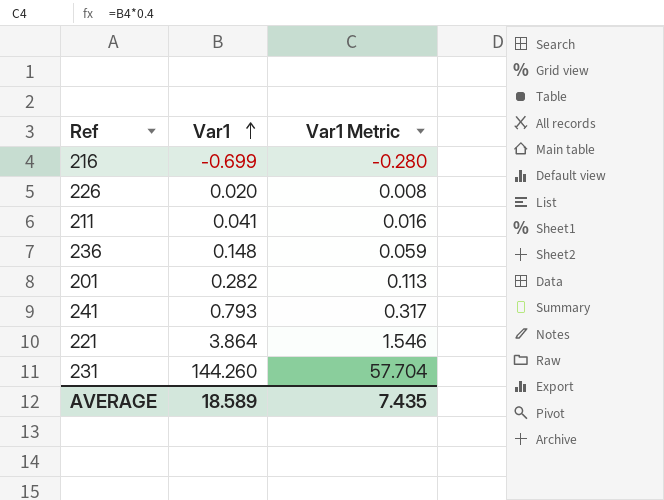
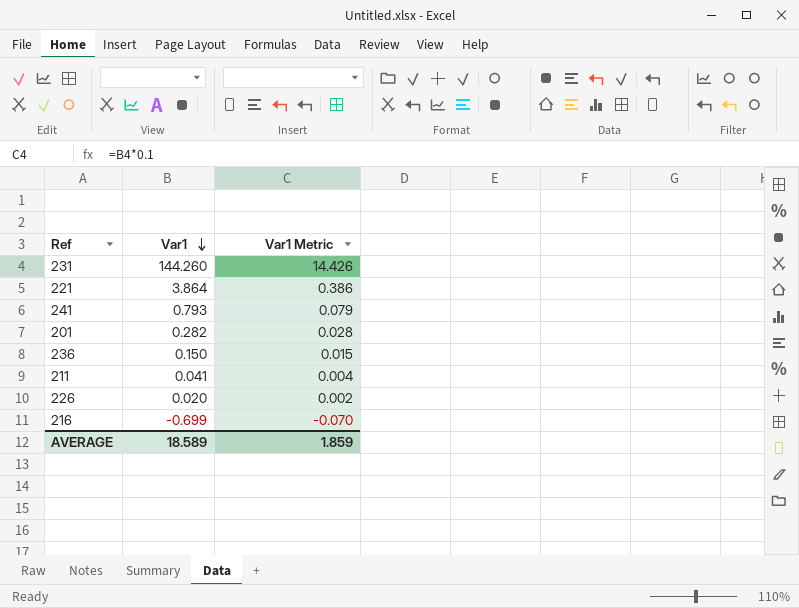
row order: Var1 ascending -> Var1 descending
column Var1 Metric | formula: [Var1] * 0.4 -> [Var1] * 0.1
236 | Var1: 0.148 -> 0.150
AVERAGE | Var1 Metric: 7.435 -> 1.859

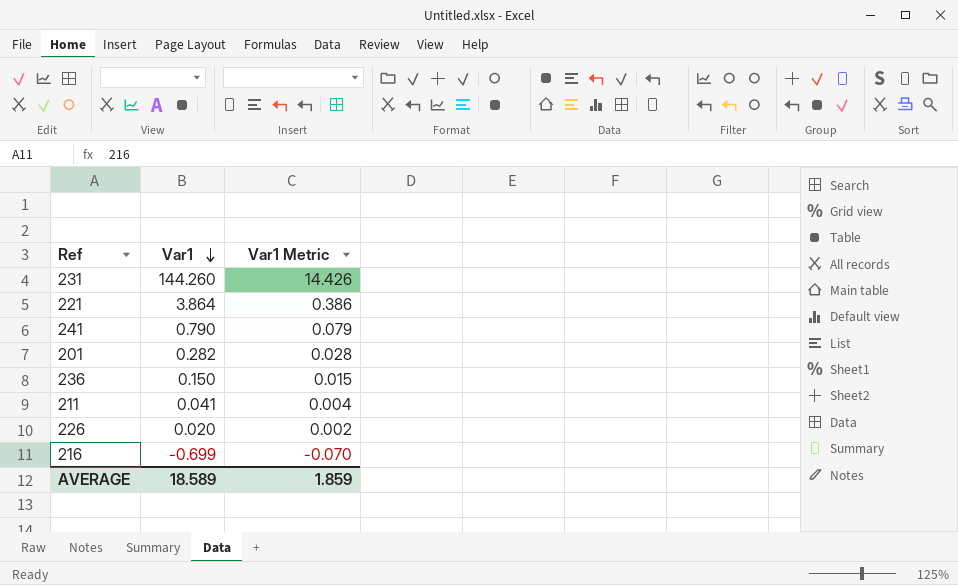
241 | Var1: 0.793 -> 0.790

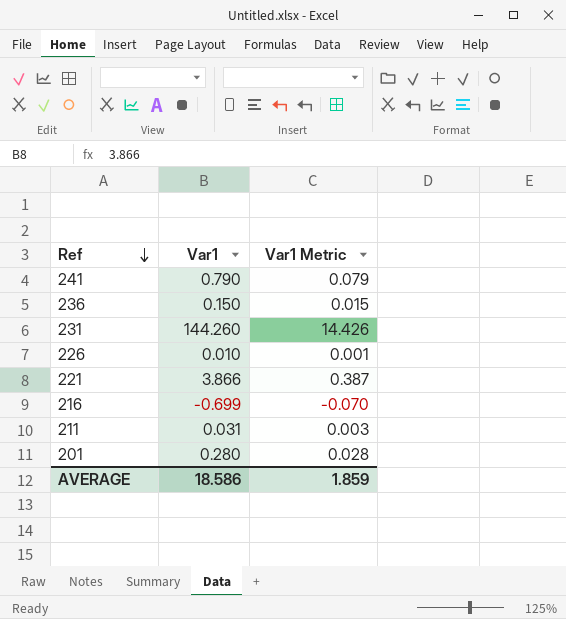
row order: Var1 descending -> Ref descending
226 | Var1: 0.020 -> 0.010
226 | Var1 Metric: 0.002 -> 0.001
221 | Var1: 3.864 -> 3.866
221 | Var1 Metric: 0.386 -> 0.387
211 | Var1: 0.041 -> 0.031
211 | Var1 Metric: 0.004 -> 0.003
201 | Var1: 0.282 -> 0.280
AVERAGE | Var1: 18.589 -> 18.586

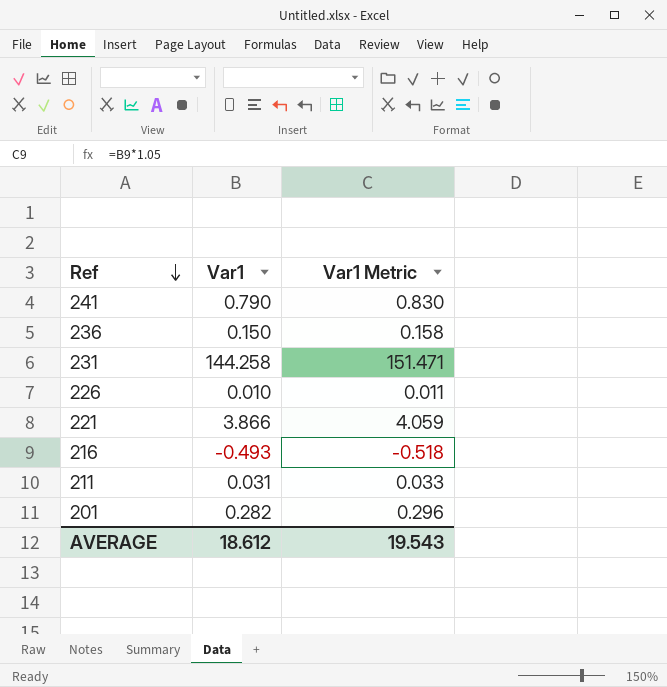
column Var1 Metric | formula: [Var1] * 0.1 -> [Var1] * 1.05
231 | Var1: 144.260 -> 144.258
216 | Var1: -0.699 -> -0.493
201 | Var1: 0.280 -> 0.282
AVERAGE | Var1: 18.586 -> 18.612
AVERAGE | Var1 Metric: 1.859 -> 19.543

